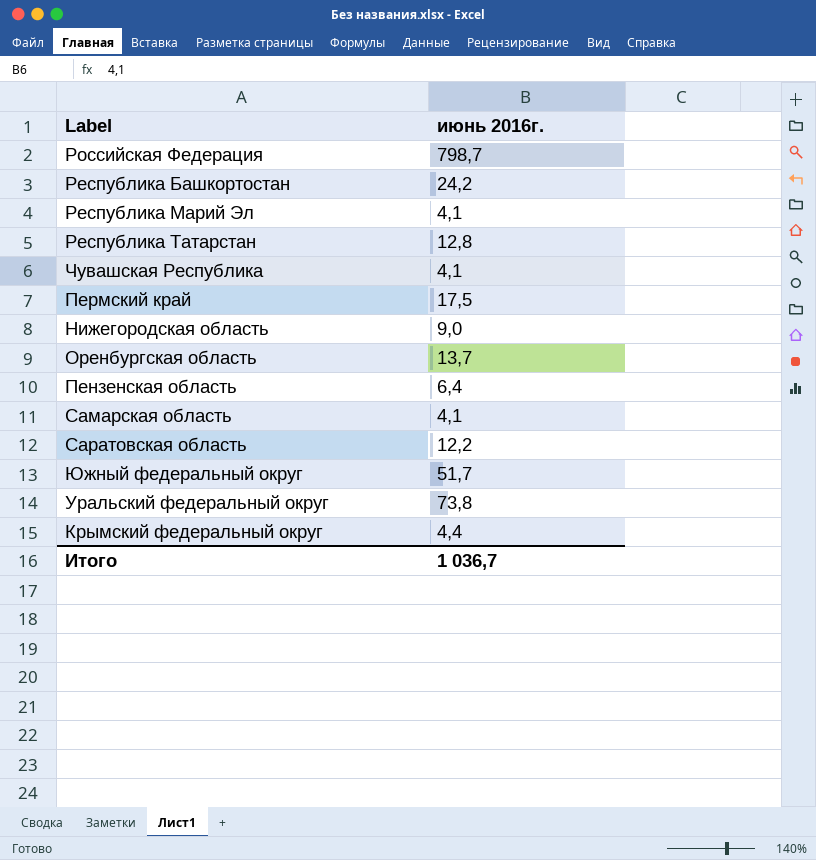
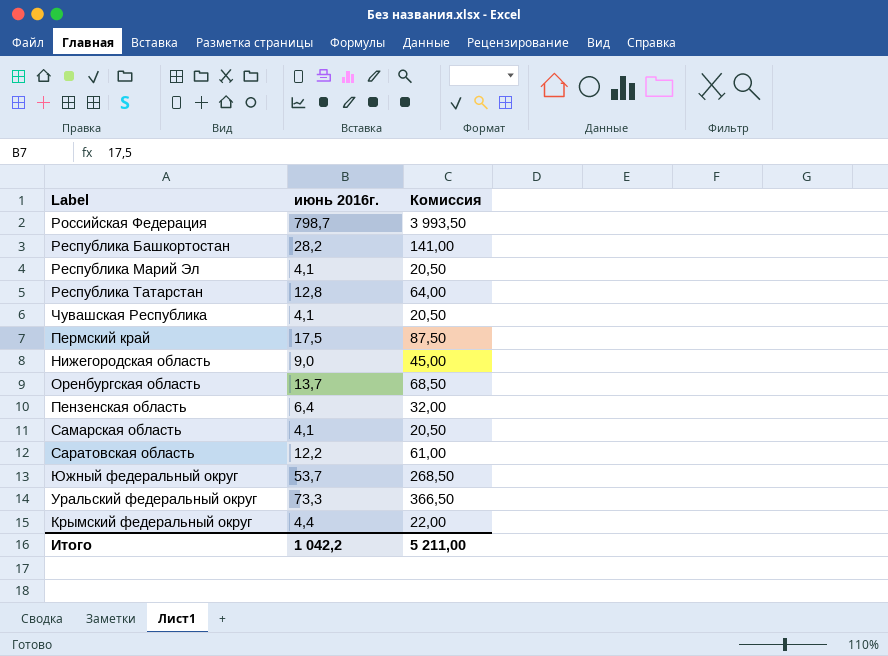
column Комиссия | formula: none -> [июнь 2016г.] * 5
Республика Башкортостан | июнь 2016г.: 24,2 -> 28,2
Южный федеральный округ | июнь 2016г.: 51,7 -> 53,7
Уральский федеральный округ | июнь 2016г.: 73,8 -> 73,3
Итого | июнь 2016г.: 1 036,7 -> 1 042,2

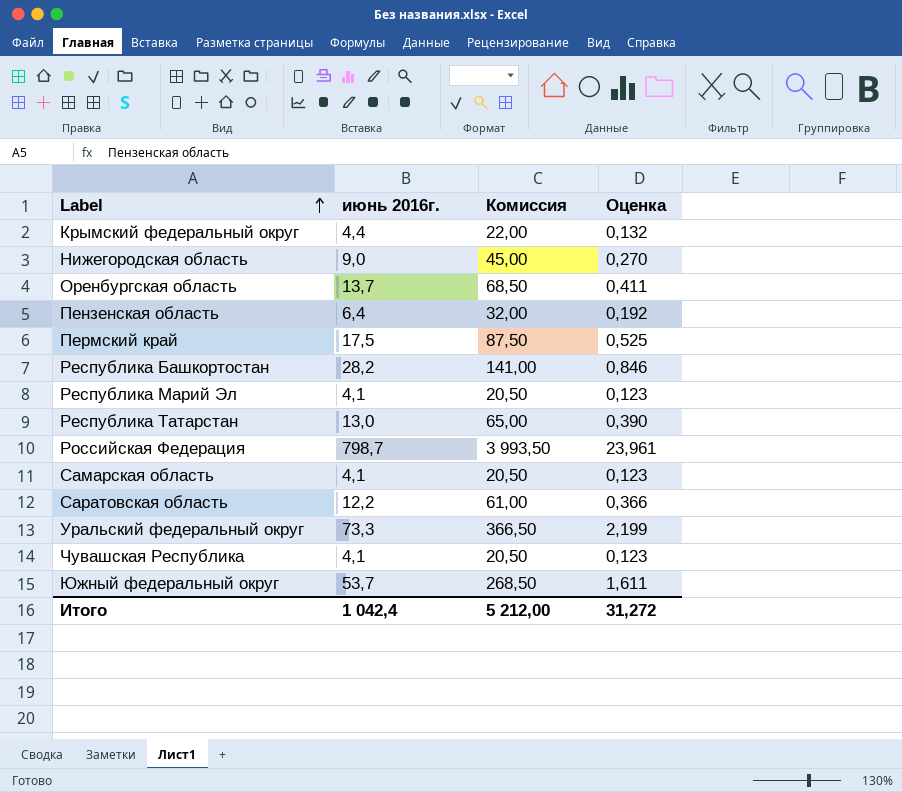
row order: none -> Label ascending
column Оценка | formula: none -> [июнь 2016г.] * 0,03
Республика Татарстан | июнь 2016г.: 12,8 -> 13,0
Республика Татарстан | Комиссия: 64,00 -> 65,00
Итого | июнь 2016г.: 1 042,2 -> 1 042,4
Итого | Комиссия: 5 211,00 -> 5 212,00

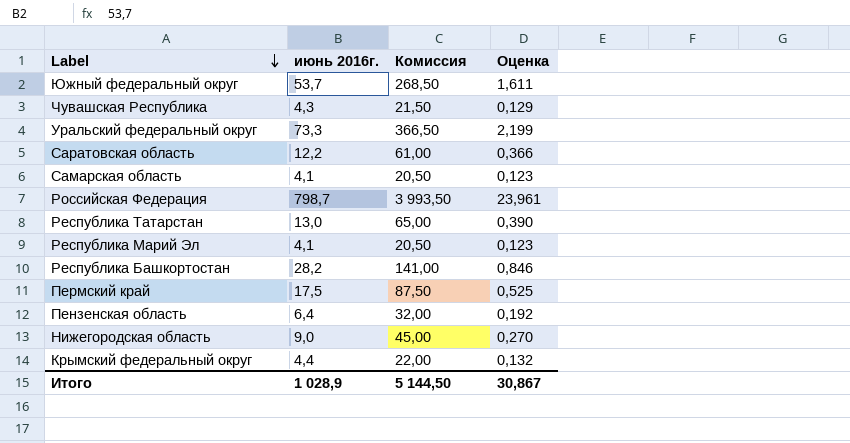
row order: Label ascending -> Label descending
row Оренбургская область: 13,7 | 68,50 | 0,411 -> none
Чувашская Республика | июнь 2016г.: 4,1 -> 4,3
Чувашская Республика | Комиссия: 20,50 -> 21,50
Чувашская Республика | Оценка: 0,123 -> 0,129
Итого | июнь 2016г.: 1 042,4 -> 1 028,9
Итого | Комиссия: 5 212,00 -> 5 144,50
Итого | Оценка: 31,272 -> 30,867

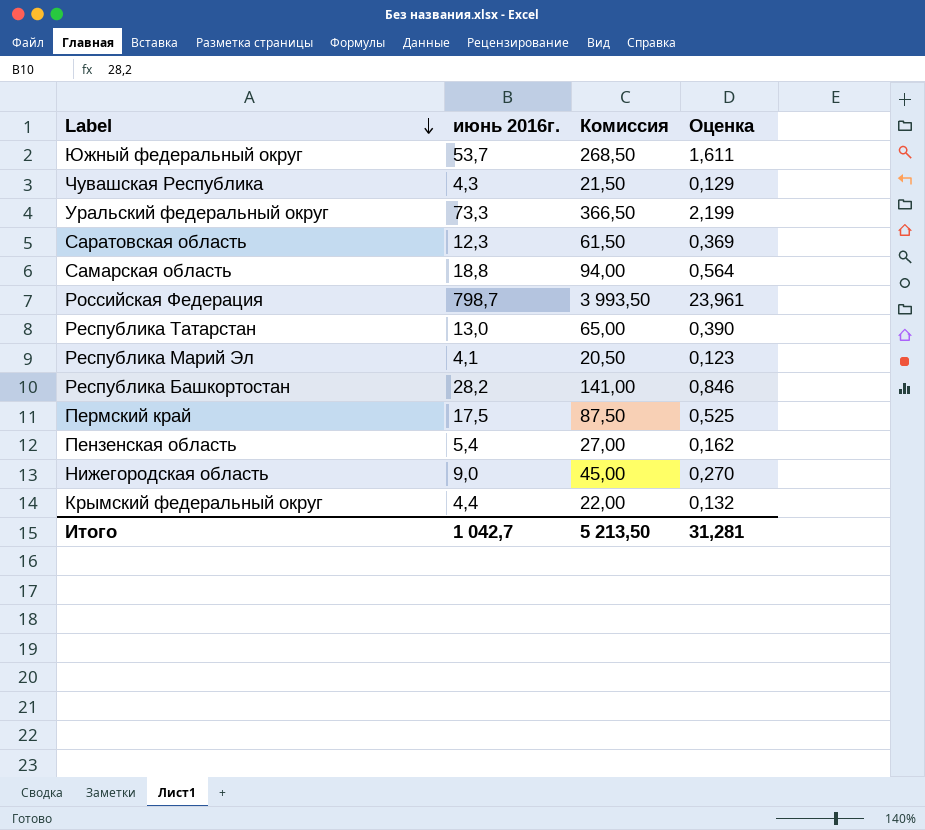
Саратовская область | июнь 2016г.: 12,2 -> 12,3
Саратовская область | Комиссия: 61,00 -> 61,50
Саратовская область | Оценка: 0,366 -> 0,369
Самарская область | июнь 2016г.: 4,1 -> 18,8
Самарская область | Комиссия: 20,50 -> 94,00
Самарская область | Оценка: 0,123 -> 0,564
Пензенская область | июнь 2016г.: 6,4 -> 5,4
Пензенская область | Комиссия: 32,00 -> 27,00
Пензенская область | Оценка: 0,192 -> 0,162
Итого | июнь 2016г.: 1 028,9 -> 1 042,7
Итого | Комиссия: 5 144,50 -> 5 213,50
Итого | Оценка: 30,867 -> 31,281

